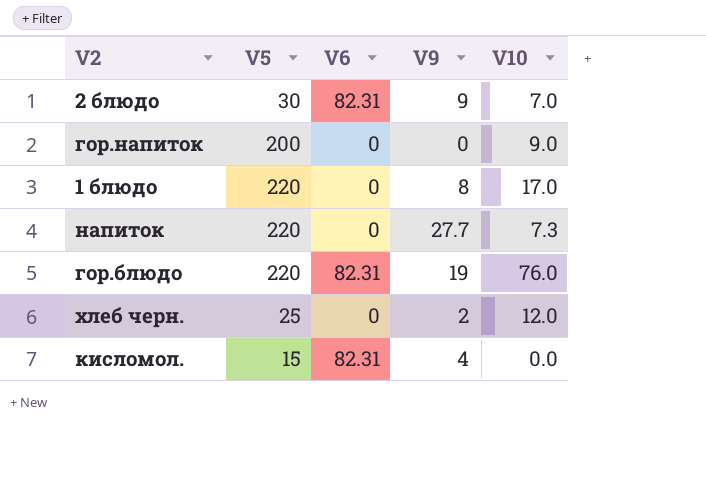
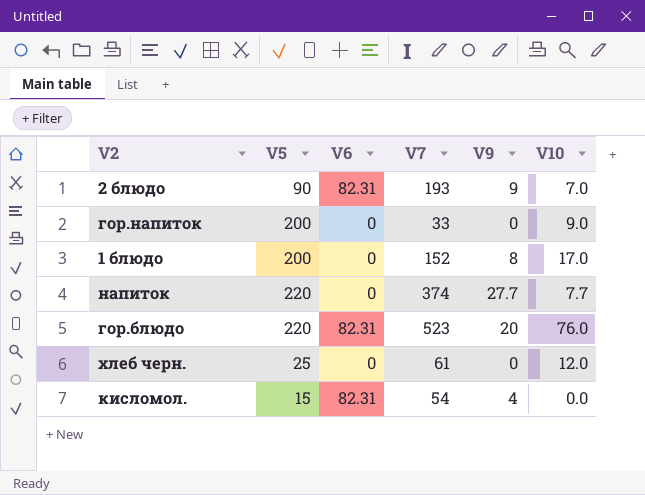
column V7 | position: none -> 4
2 блюдо | V5: 30 -> 90
1 блюдо | V5: 220 -> 200
напиток | V10: 7.3 -> 7.7
гор.блюдо | V9: 19 -> 20
хлеб черн. | V9: 2 -> 0

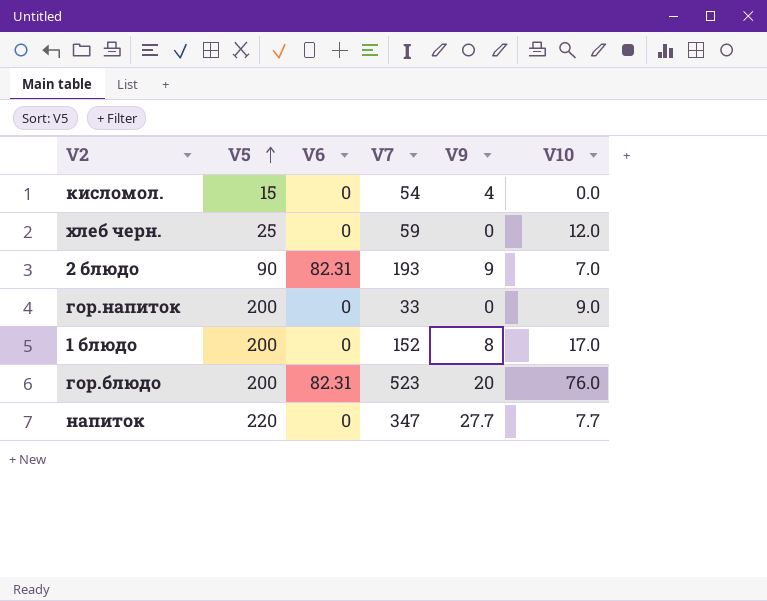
row order: none -> V5 ascending
кисломол. | V6: 82.31 -> 0
хлеб черн. | V7: 61 -> 59
гор.блюдо | V5: 220 -> 200
напиток | V7: 374 -> 347

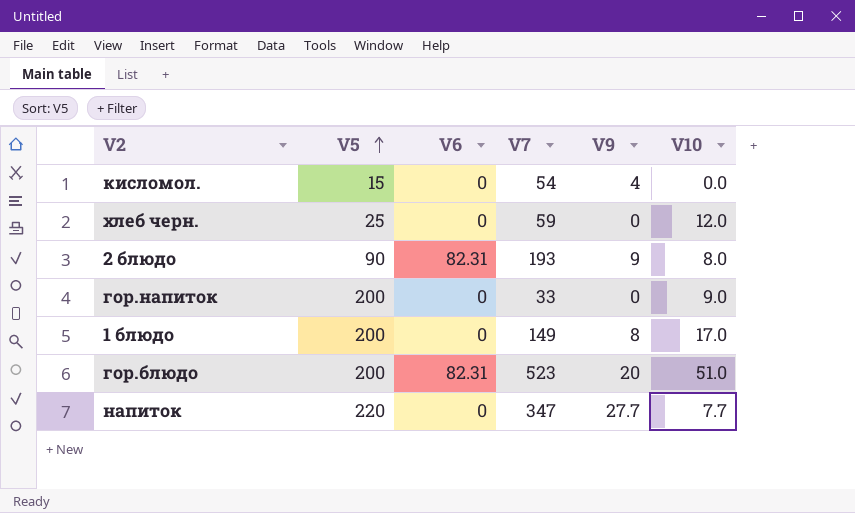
2 блюдо | V10: 7.0 -> 8.0
1 блюдо | V7: 152 -> 149
гор.блюдо | V10: 76.0 -> 51.0

